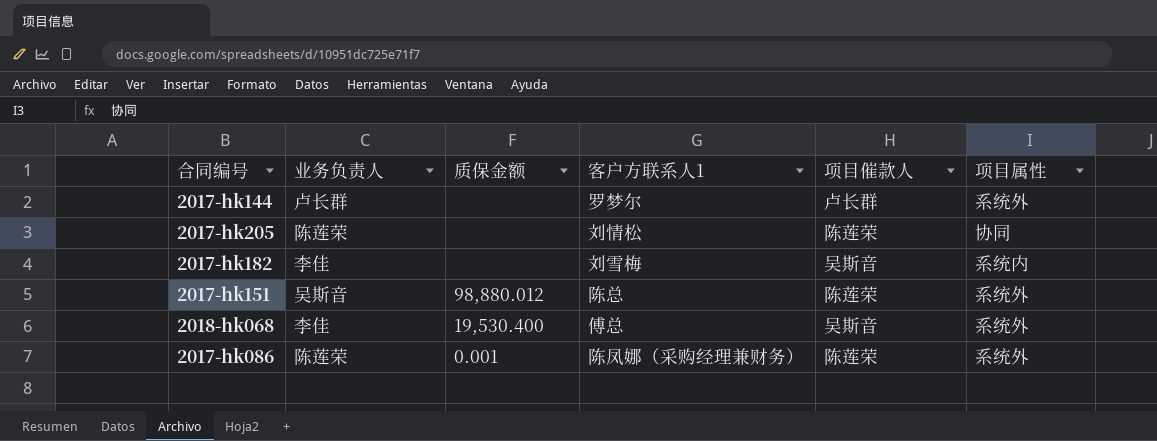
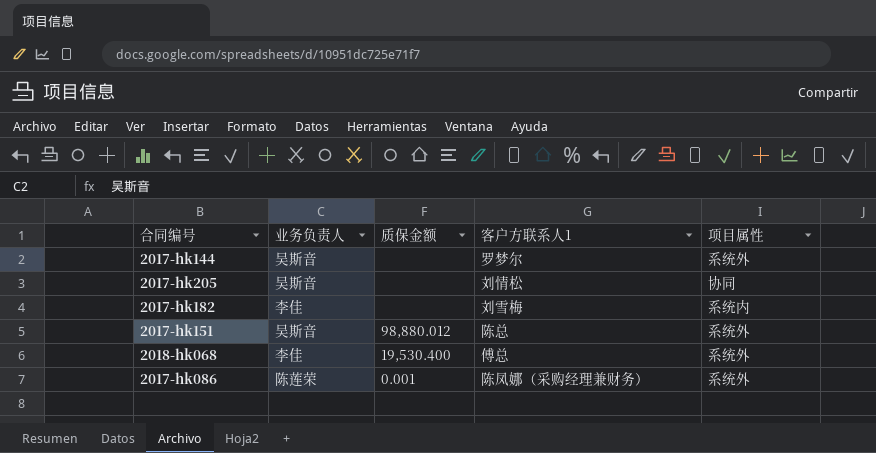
column 项目催款人 | position: 5 -> none
2017-hk144 | 业务负责人: 卢长群 -> 吴斯音
2017-hk205 | 业务负责人: 陈莲荣 -> 吴斯音

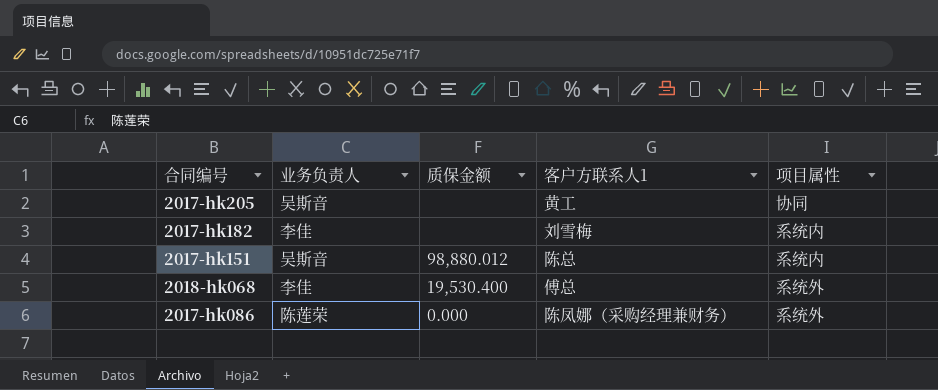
row 2017-hk144: 吴斯音 | none | 罗梦尔 | 系统外 -> none
2017-hk205 | 客户方联系人1: 刘情松 -> 黄工
2017-hk151 | 项目属性: 系统外 -> 系统内
2017-hk086 | 质保金额: 0.001 -> 0.000

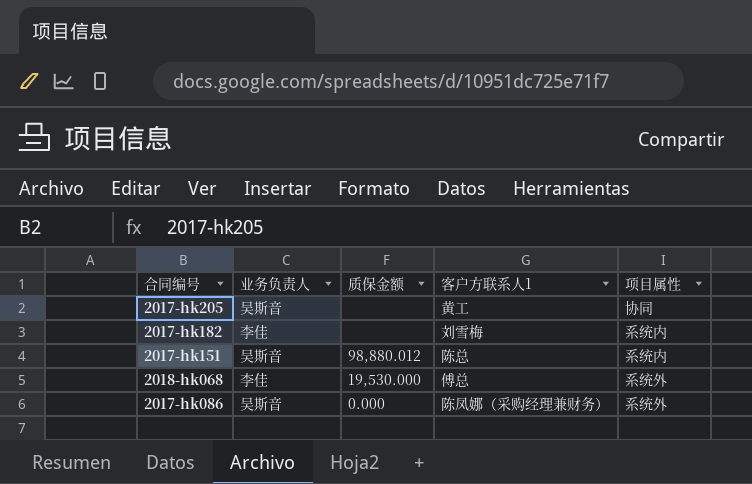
2018-hk068 | 质保金额: 19,530.400 -> 19,530.000
2017-hk086 | 业务负责人: 陈莲荣 -> 吴斯音

